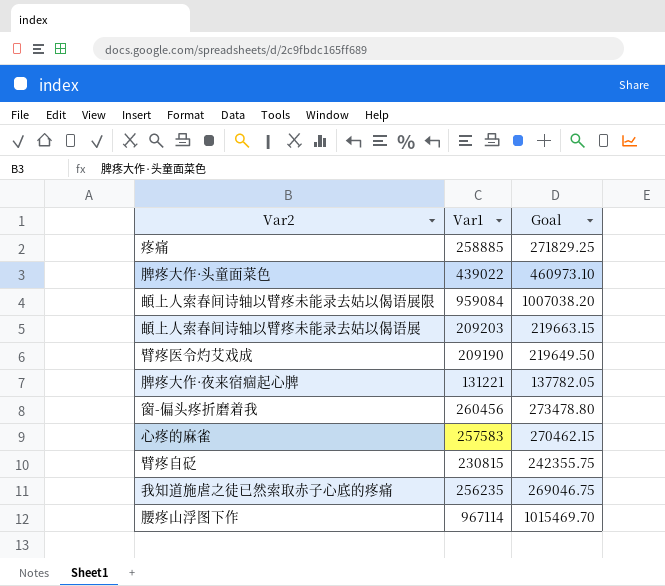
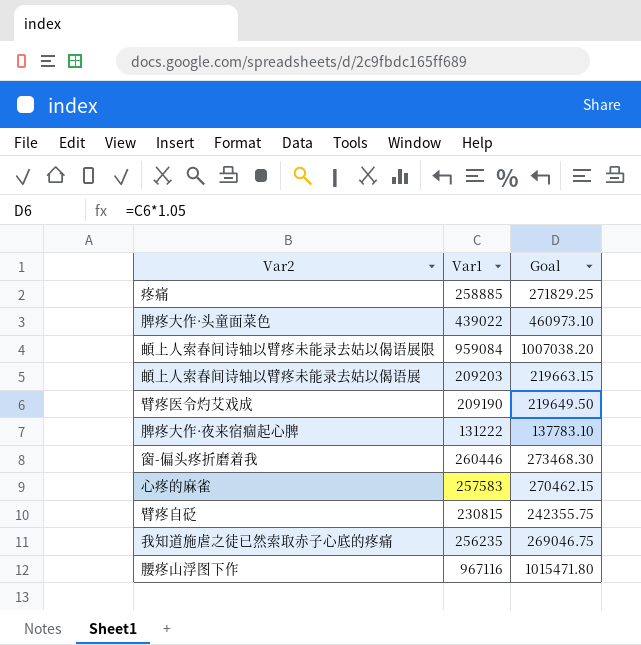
脾疼大作·夜来宿痼起心脾 | Var1: 131221 -> 131222
脾疼大作·夜来宿痼起心脾 | Goal: 137782.05 -> 137783.10
窗-偏头疼折磨着我 | Var1: 260456 -> 260446
窗-偏头疼折磨着我 | Goal: 273478.80 -> 273468.30
腰疼山浮图下作 | Var1: 967114 -> 967116
腰疼山浮图下作 | Goal: 1015469.70 -> 1015471.80

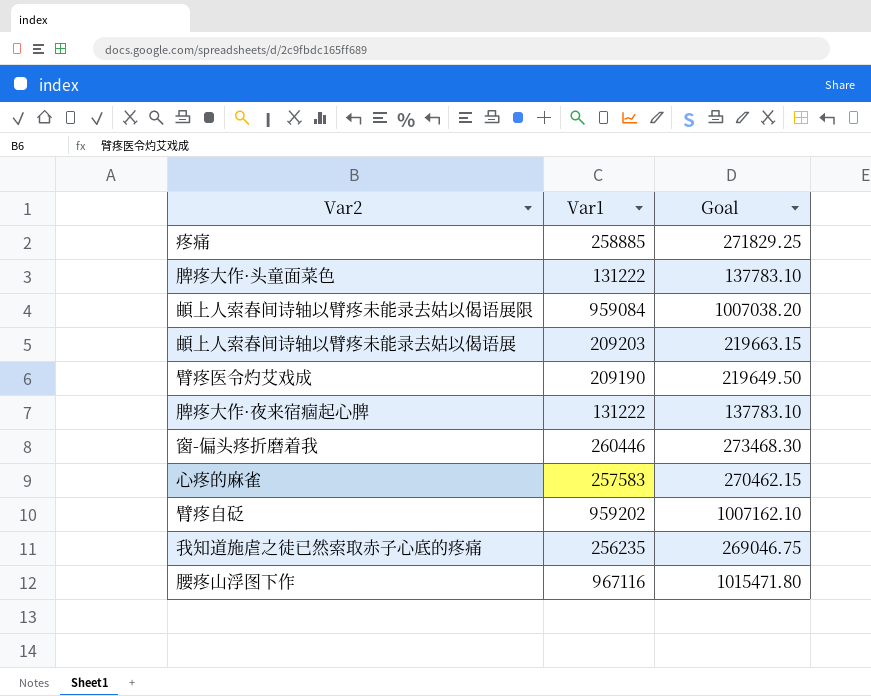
脾疼大作·头童面菜色 | Var1: 439022 -> 131222
脾疼大作·头童面菜色 | Goal: 460973.10 -> 137783.10
臂疼自砭 | Var1: 230815 -> 959202
臂疼自砭 | Goal: 242355.75 -> 1007162.10

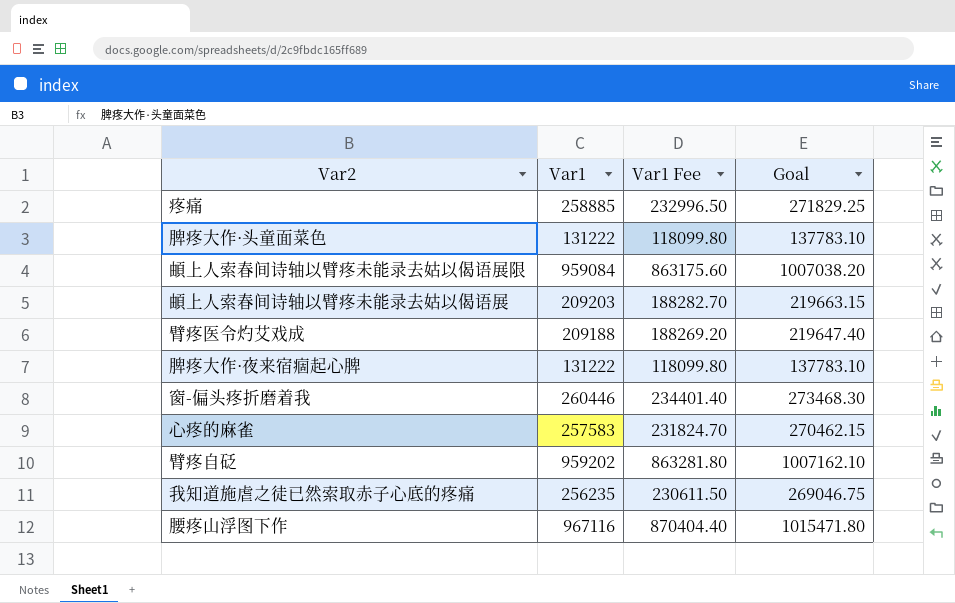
column Var1 Fee | formula: none -> [Var1] * 0.9
臂疼医令灼艾戏成 | Var1: 209190 -> 209188
臂疼医令灼艾戏成 | Goal: 219649.50 -> 219647.40

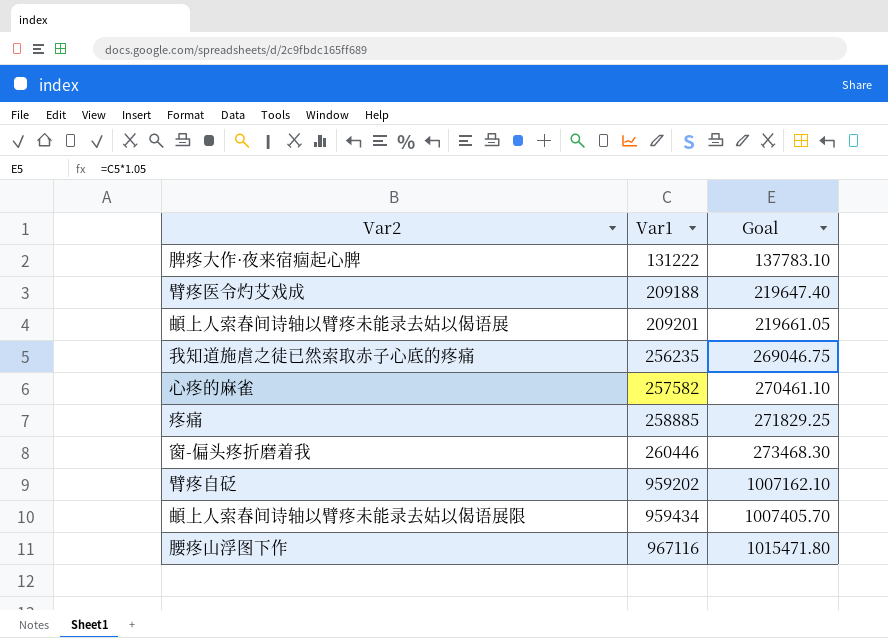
row order: none -> Var1 ascending
column Var1 Fee | formula: [Var1] * 0.9 -> none
row 脾疼大作·头童面菜色: 131222 | 118099.80 | 137783.10 -> none
頔上人索春间诗轴以臂疼未能录去姑以偈语展 | Var1: 209203 -> 209201
頔上人索春间诗轴以臂疼未能录去姑以偈语展 | Goal: 219663.15 -> 219661.05
心疼的麻雀 | Var1: 257583 -> 257582
心疼的麻雀 | Goal: 270462.15 -> 270461.10
頔上人索春间诗轴以臂疼未能录去姑以偈语展限 | Var1: 959084 -> 959434
頔上人索春间诗轴以臂疼未能录去姑以偈语展限 | Goal: 1007038.20 -> 1007405.70

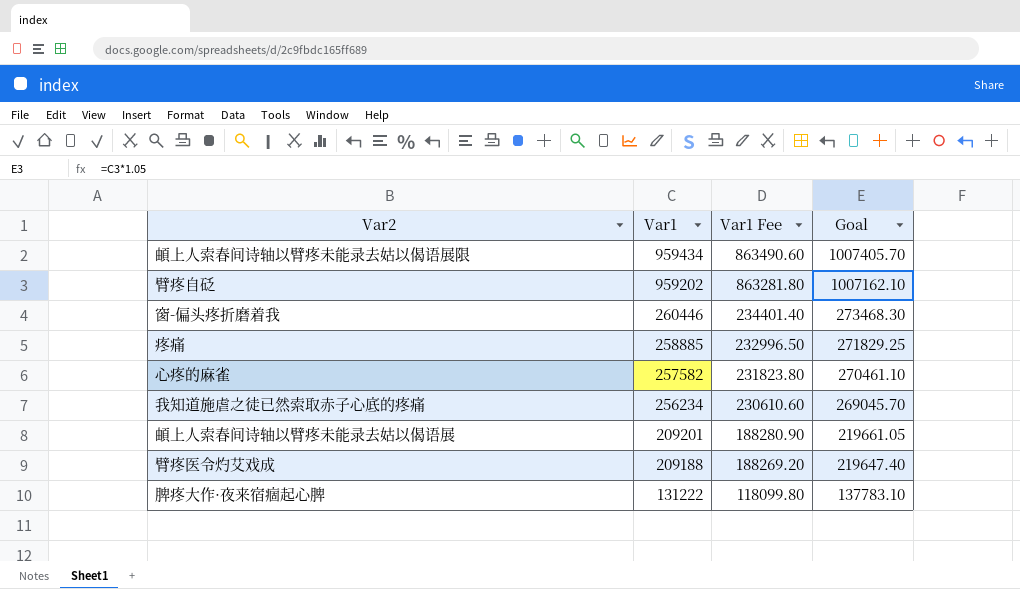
row order: Var1 ascending -> Var1 descending
column Var1 Fee | formula: none -> [Var1] * 0.9
row 腰疼山浮图下作: 967116 | 1015471.80 -> none
我知道施虐之徒已然索取赤子心底的疼痛 | Var1: 256235 -> 256234
我知道施虐之徒已然索取赤子心底的疼痛 | Goal: 269046.75 -> 269045.70

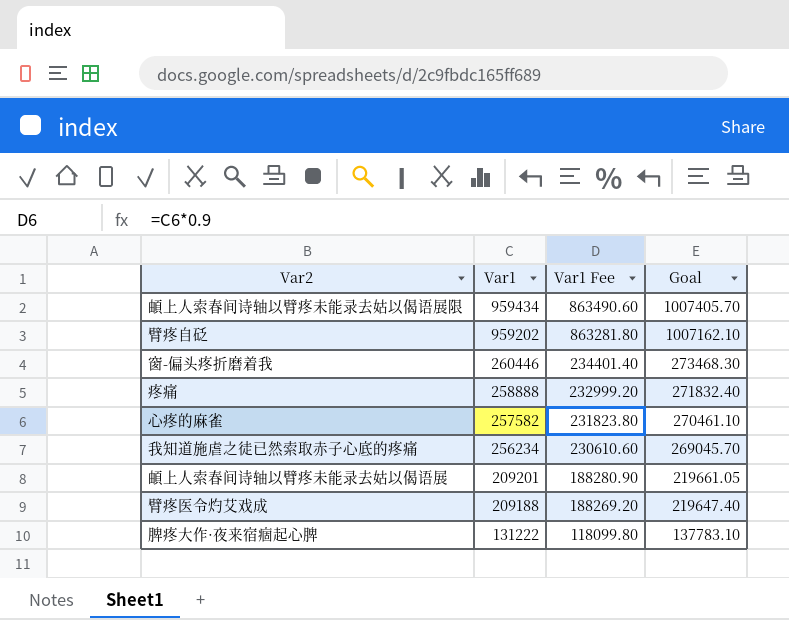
疼痛 | Var1: 258885 -> 258888
疼痛 | Var1 Fee: 232996.50 -> 232999.20
疼痛 | Goal: 271829.25 -> 271832.40

